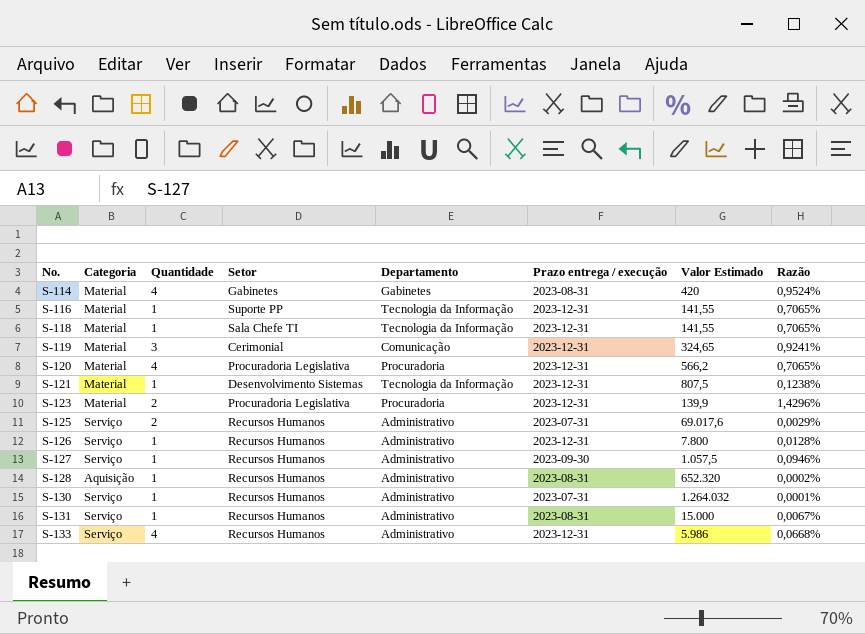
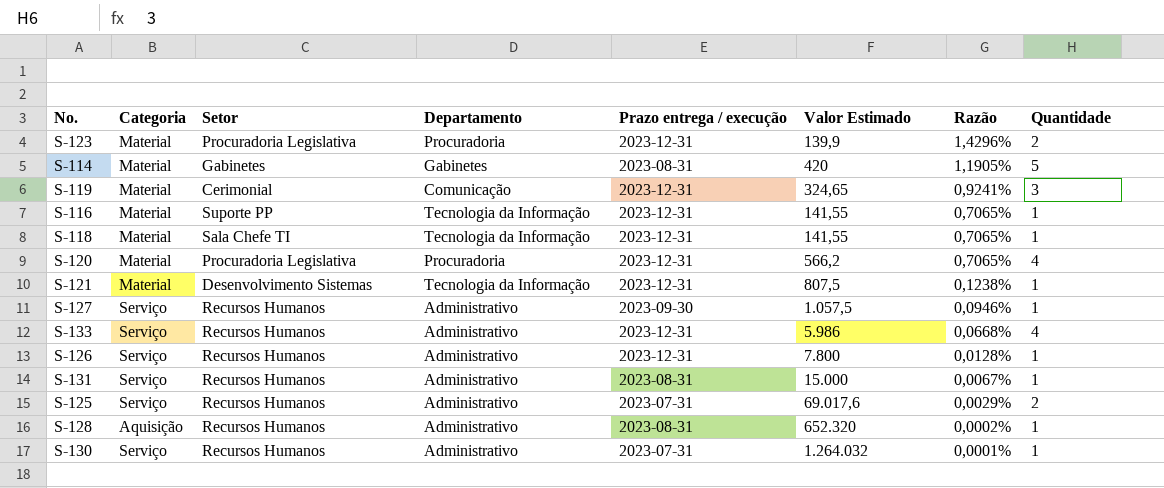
row order: No. ascending -> Razão descending
column Quantidade | position: 3 -> 8
S-114 | Razão: 0,9524% -> 1,1905%
S-114 | Quantidade: 4 -> 5

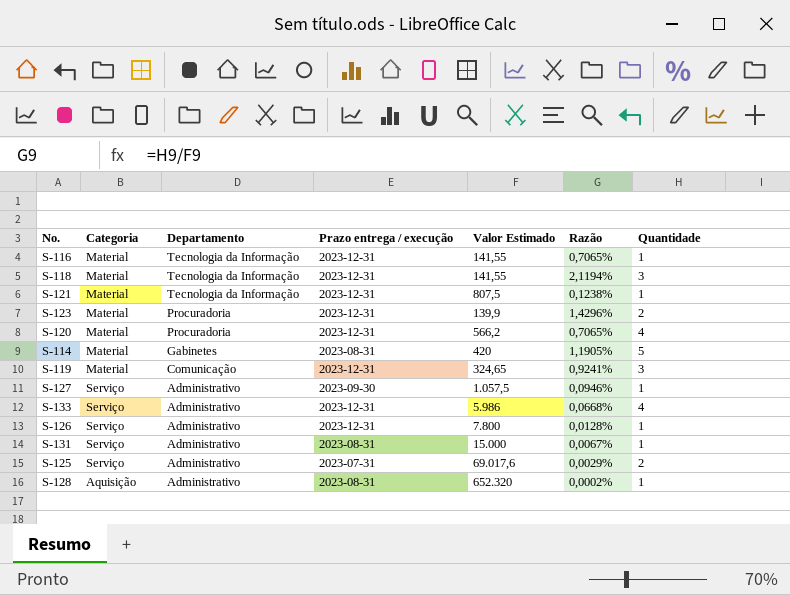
row order: Razão descending -> Departamento descending
column Setor | position: 3 -> none
row S-130: Serviço | Recursos Humanos | Administrativo | 2023-07-31 | 1.264.032 | 0,0001% | 1 -> none
S-118 | Razão: 0,7065% -> 2,1194%
S-118 | Quantidade: 1 -> 3

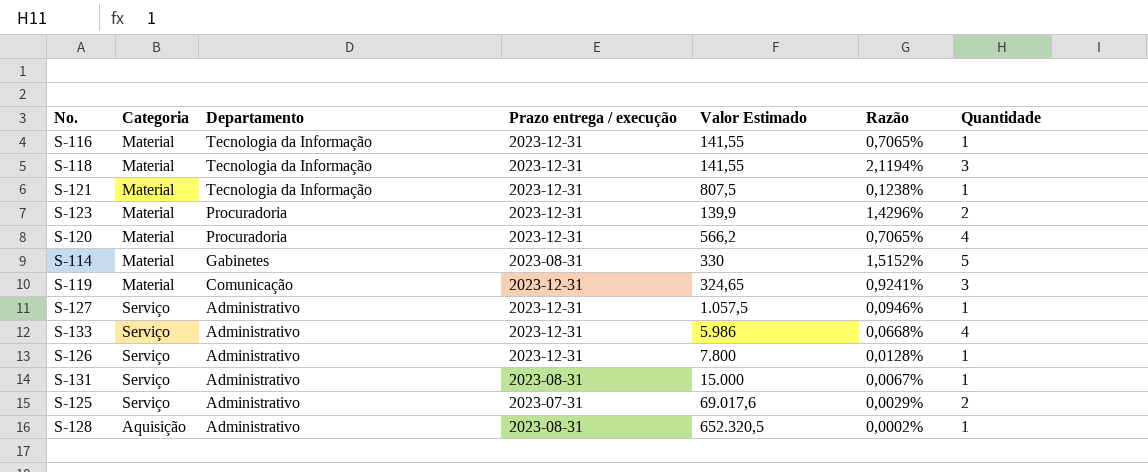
S-114 | Valor Estimado: 420 -> 330
S-114 | Razão: 1,1905% -> 1,5152%
S-127 | Prazo entrega / execução: 2023-09-30 -> 2023-12-31
S-128 | Valor Estimado: 652.320 -> 652.320,5

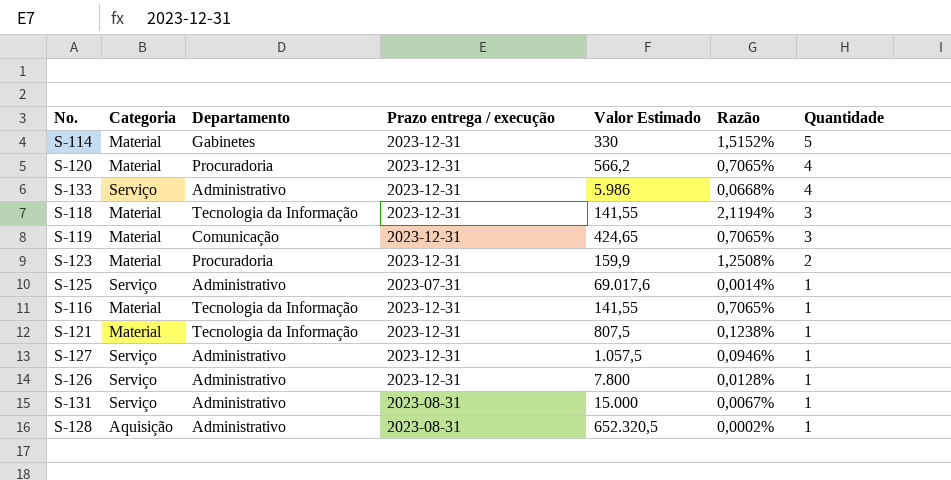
row order: Departamento descending -> Quantidade descending
S-114 | Prazo entrega / execução: 2023-08-31 -> 2023-12-31
S-119 | Valor Estimado: 324,65 -> 424,65
S-119 | Razão: 0,9241% -> 0,7065%
S-123 | Valor Estimado: 139,9 -> 159,9
S-123 | Razão: 1,4296% -> 1,2508%
S-125 | Razão: 0,0029% -> 0,0014%
S-125 | Quantidade: 2 -> 1

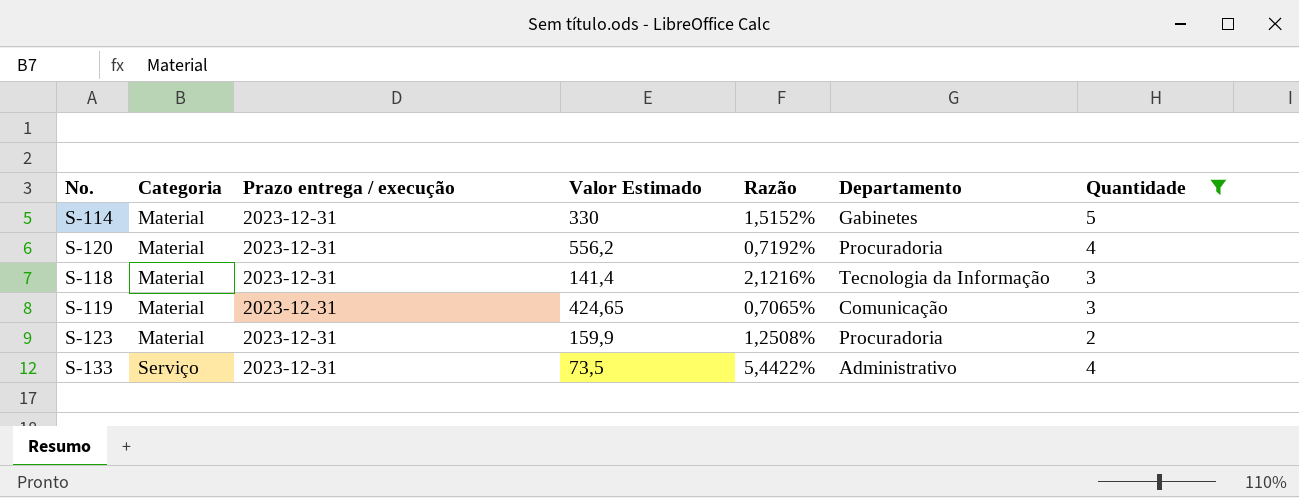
filter: none -> Quantidade != 1
row order: Quantidade descending -> Categoria ascending
column Departamento | position: 3 -> 6
S-120 | Valor Estimado: 566,2 -> 556,2
S-120 | Razão: 0,7065% -> 0,7192%
S-118 | Valor Estimado: 141,55 -> 141,4
S-118 | Razão: 2,1194% -> 2,1216%
S-133 | Valor Estimado: 5.986 -> 73,5
S-133 | Razão: 0,0668% -> 5,4422%

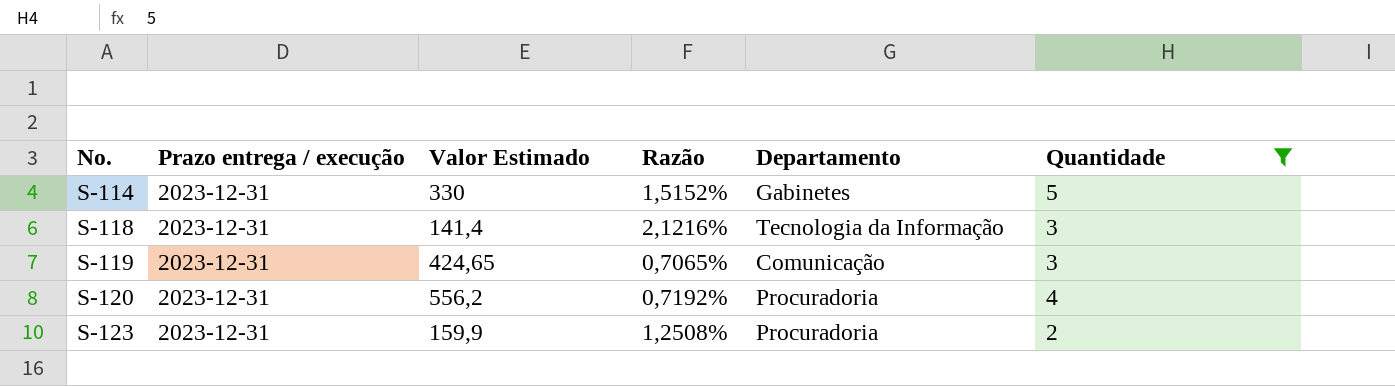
row order: Categoria ascending -> No. ascending
column Categoria | position: 2 -> none
row S-133: Serviço | 2023-12-31 | 73,5 | 5,4422% | Administrativo | 4 -> none

